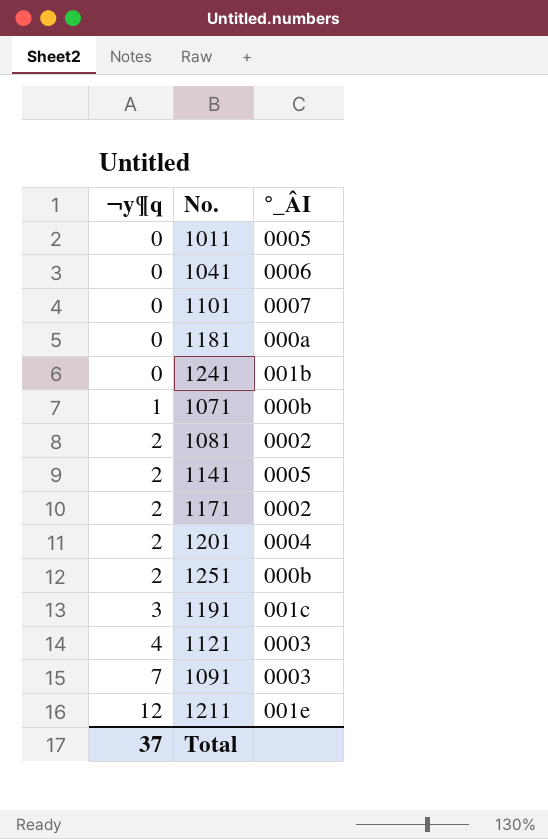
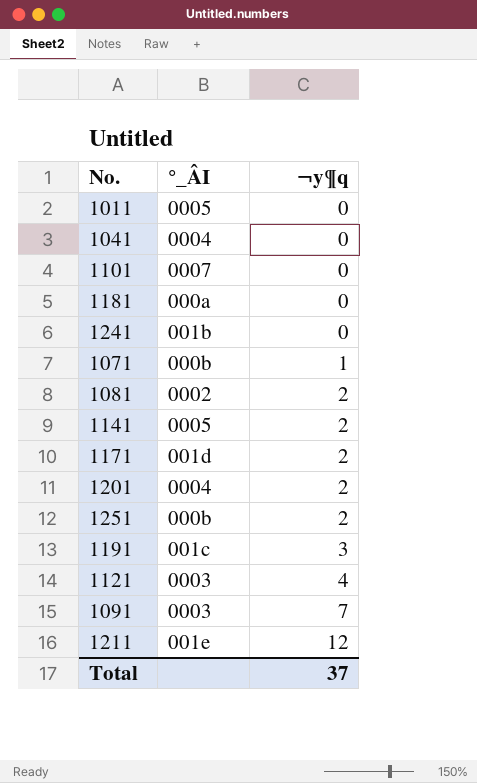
column ¬y¶q | position: 1 -> 3
1041 | °_ÂI: 0006 -> 0004
1171 | °_ÂI: 0002 -> 001d

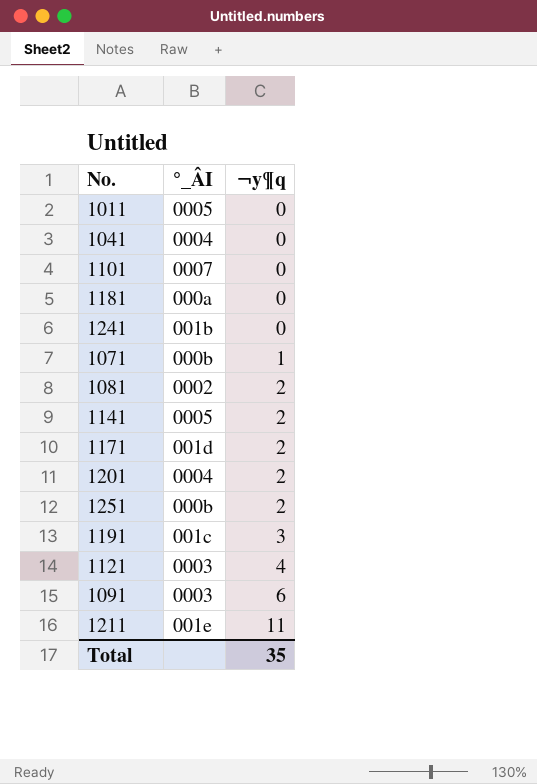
1091 | ¬y¶q: 7 -> 6
1211 | ¬y¶q: 12 -> 11
Total | ¬y¶q: 37 -> 35

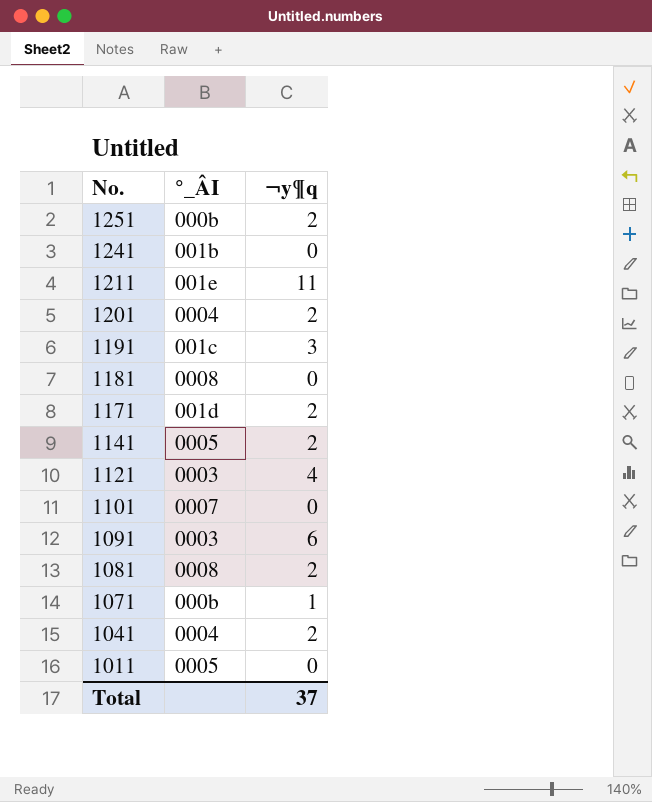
row order: ¬y¶q ascending -> No. descending
1181 | °_ÂI: 000a -> 0008
1081 | °_ÂI: 0002 -> 0008
1041 | ¬y¶q: 0 -> 2
Total | ¬y¶q: 35 -> 37

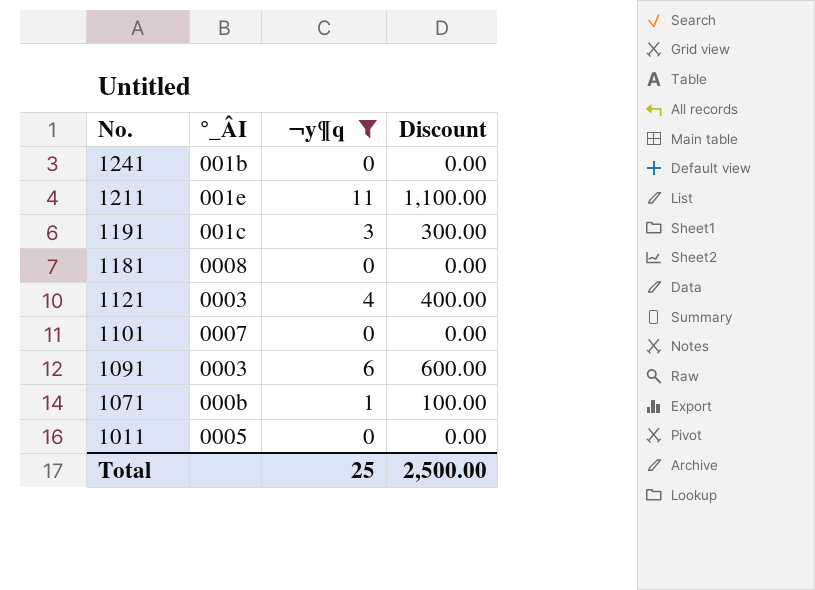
filter: none -> ¬y¶q != 2
column Discount | formula: none -> [¬y¶q] * 100
Total | ¬y¶q: 37 -> 25

